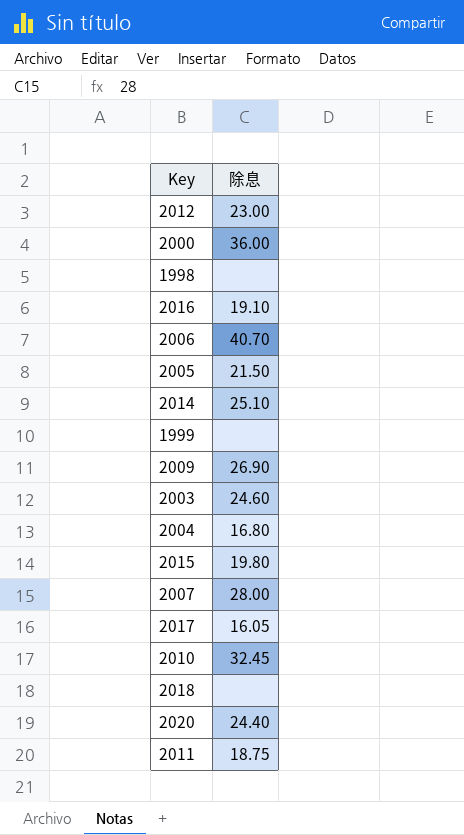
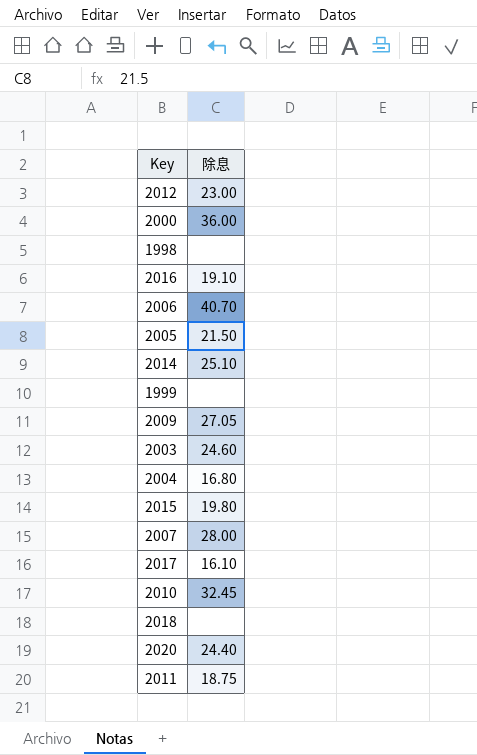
2009 | 除息: 26.90 -> 27.05
2017 | 除息: 16.05 -> 16.10

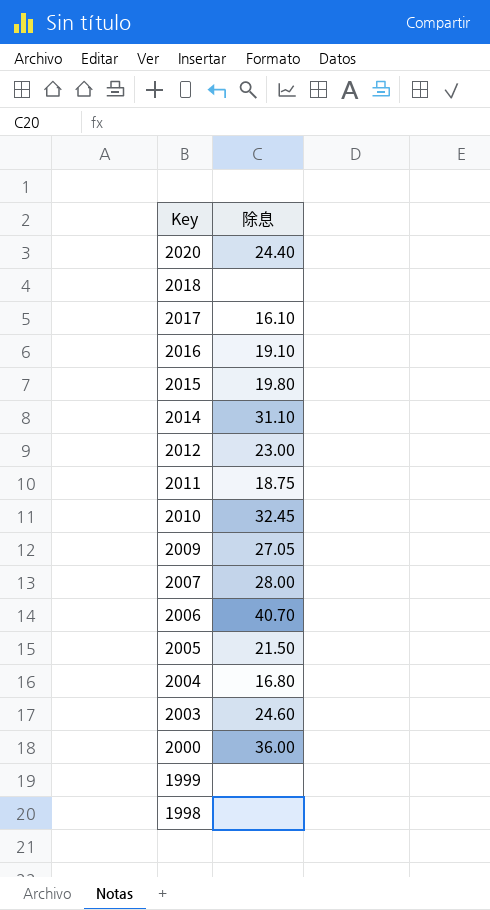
row order: none -> Key descending
2014 | 除息: 25.10 -> 31.10

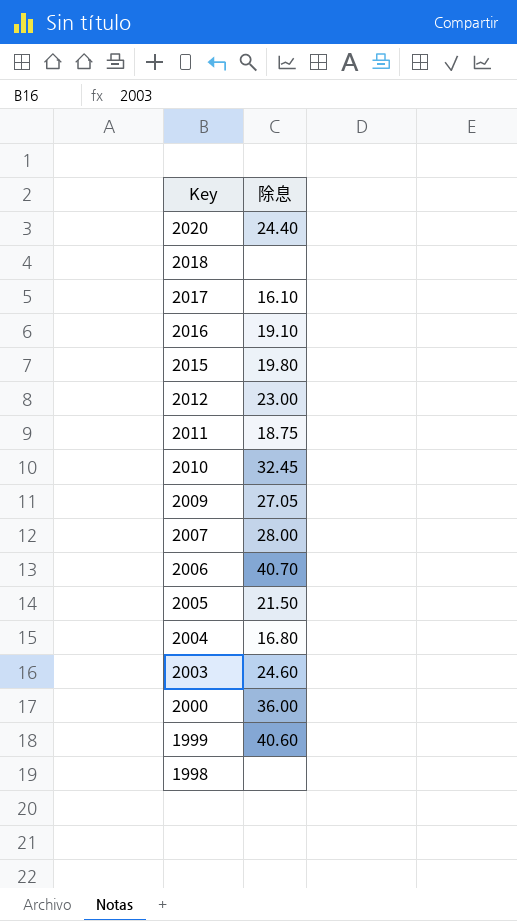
row 2014: 31.10 -> none
1999 | 除息: none -> 40.60

